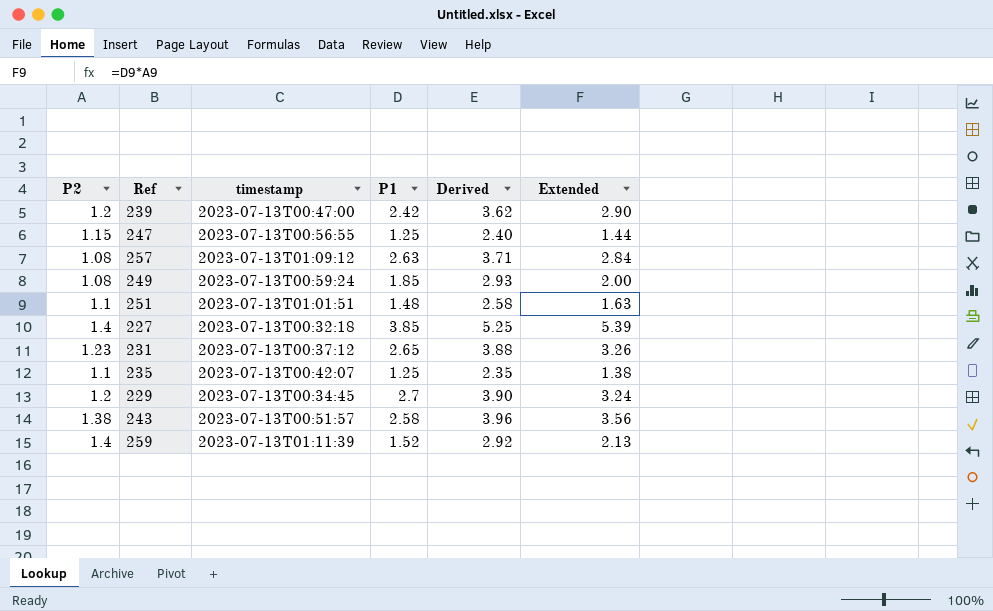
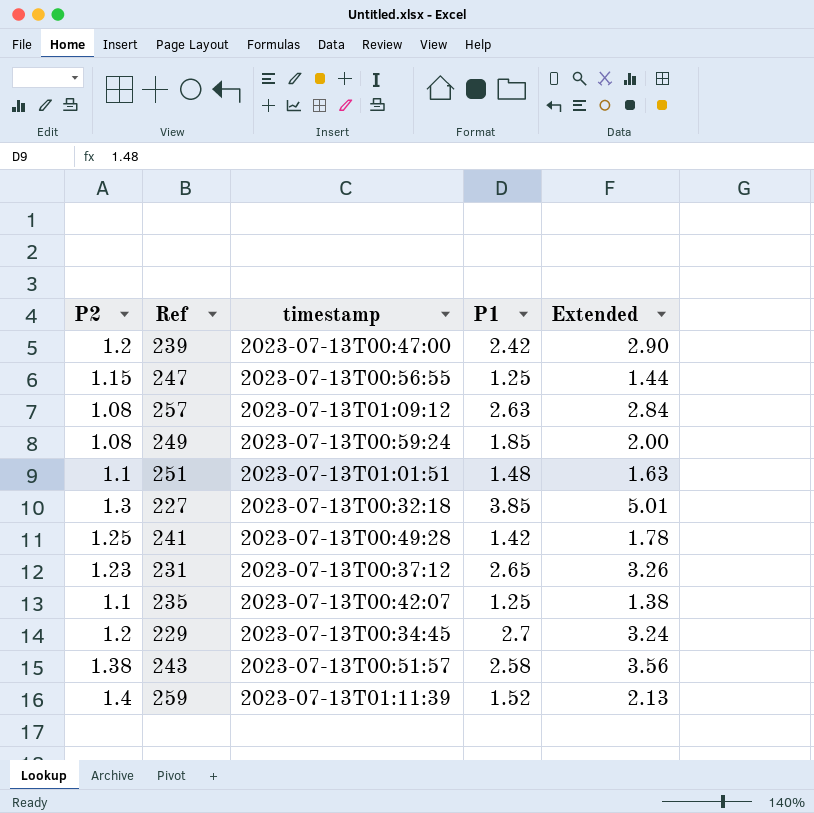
column Derived | formula: [P2] + [P1] -> none
227 | P2: 1.4 -> 1.3
227 | Extended: 5.39 -> 5.01
row 241: none -> 1.25 | 2023-07-13T00:49:28 | 1.42 | 1.78

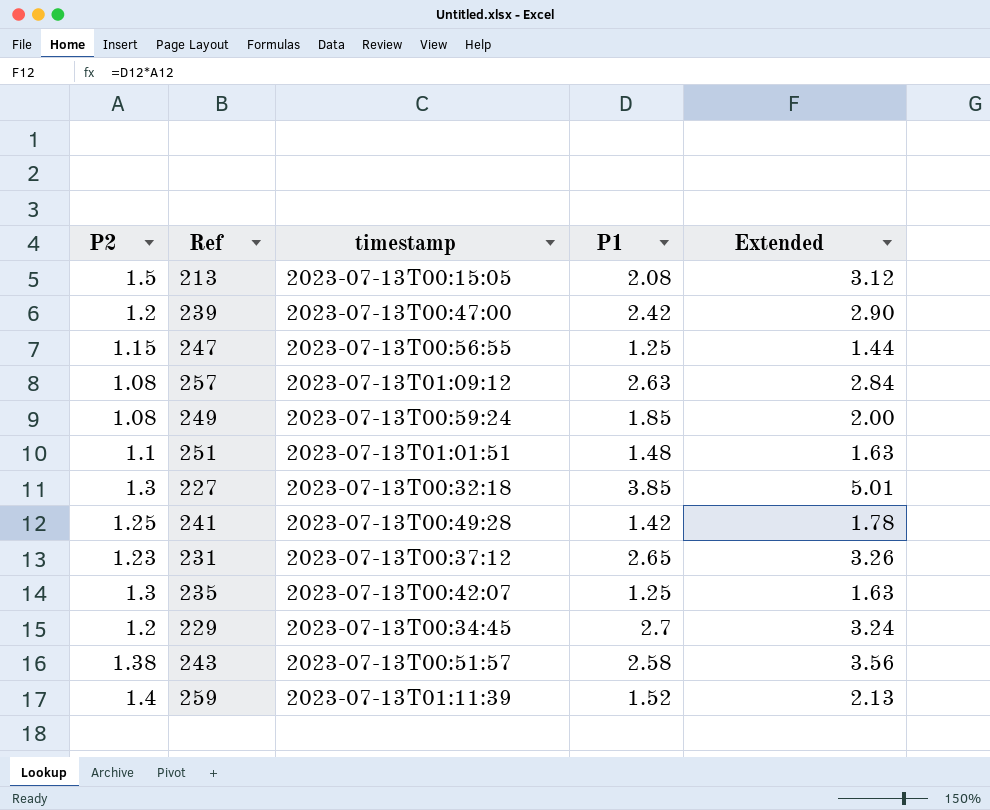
row 213: none -> 1.5 | 2023-07-13T00:15:05 | 2.08 | 3.12
235 | P2: 1.1 -> 1.3
235 | Extended: 1.38 -> 1.63

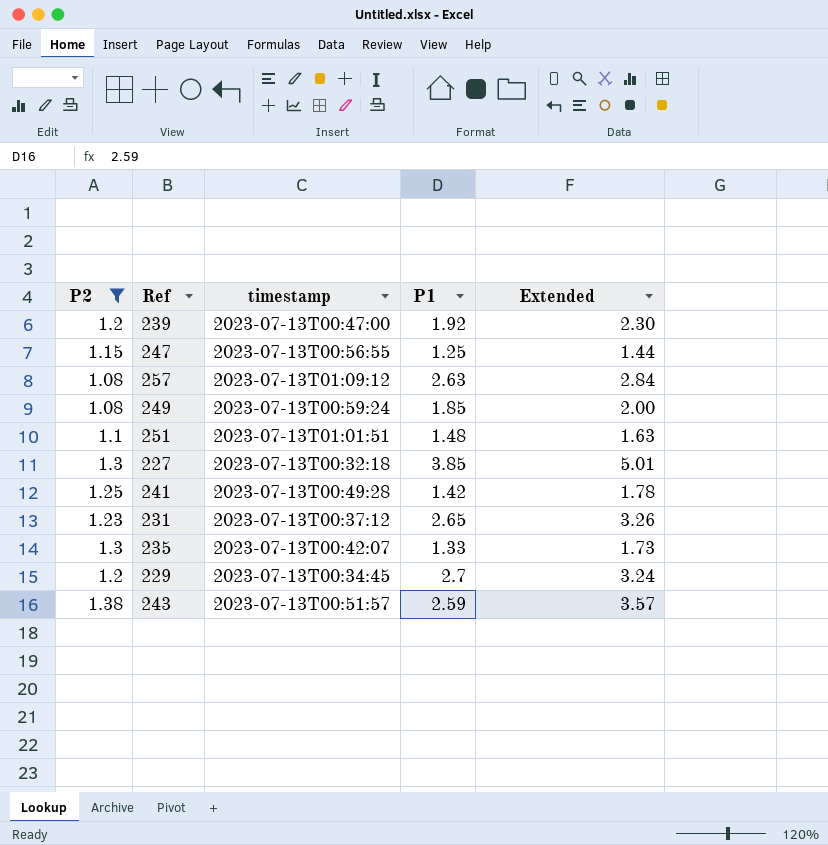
filter: none -> P2 <= 1.38
239 | P1: 2.42 -> 1.92
239 | Extended: 2.90 -> 2.30
235 | P1: 1.25 -> 1.33
235 | Extended: 1.63 -> 1.73
243 | P1: 2.58 -> 2.59
243 | Extended: 3.56 -> 3.57

